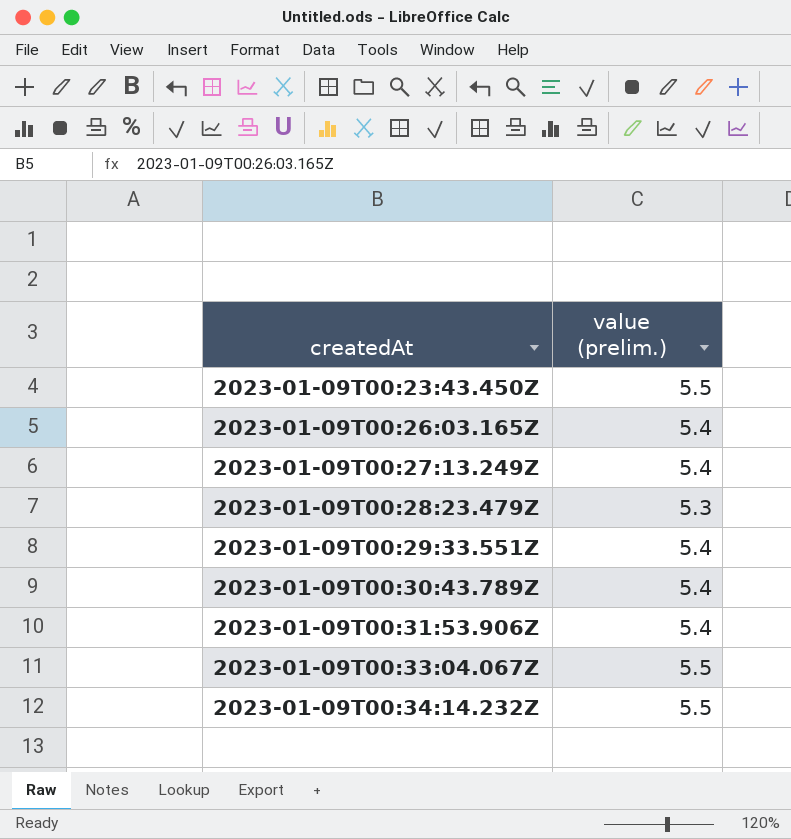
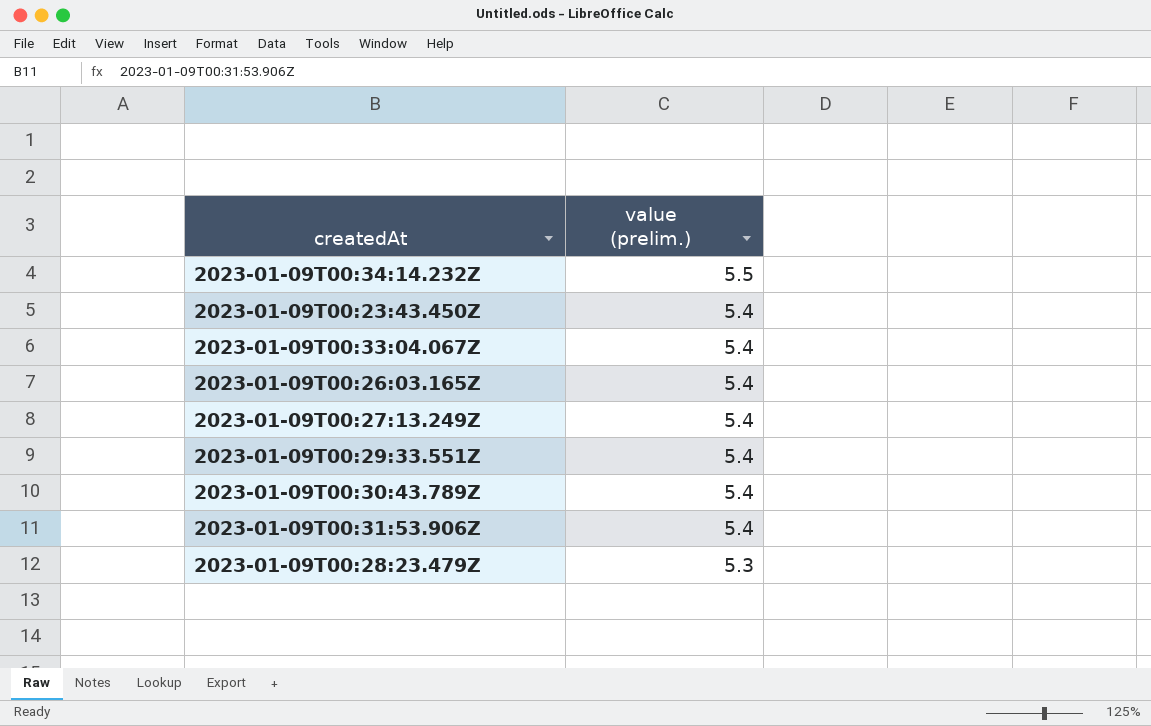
row order: createdAt ascending -> value (prelim.) descending
2023-01-09T00:23:43.450Z | value (prelim.): 5.5 -> 5.4
2023-01-09T00:33:04.067Z | value (prelim.): 5.5 -> 5.4

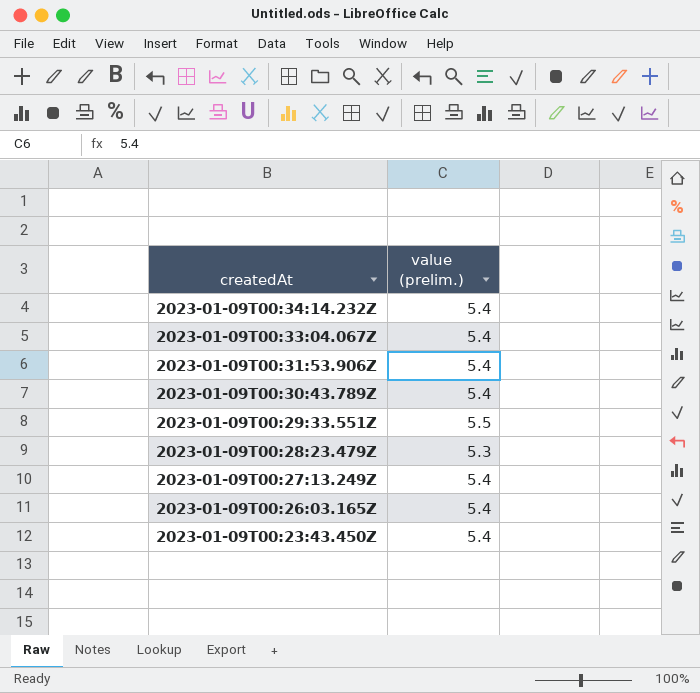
row order: value (prelim.) descending -> createdAt descending
2023-01-09T00:34:14.232Z | value (prelim.): 5.5 -> 5.4
2023-01-09T00:29:33.551Z | value (prelim.): 5.4 -> 5.5

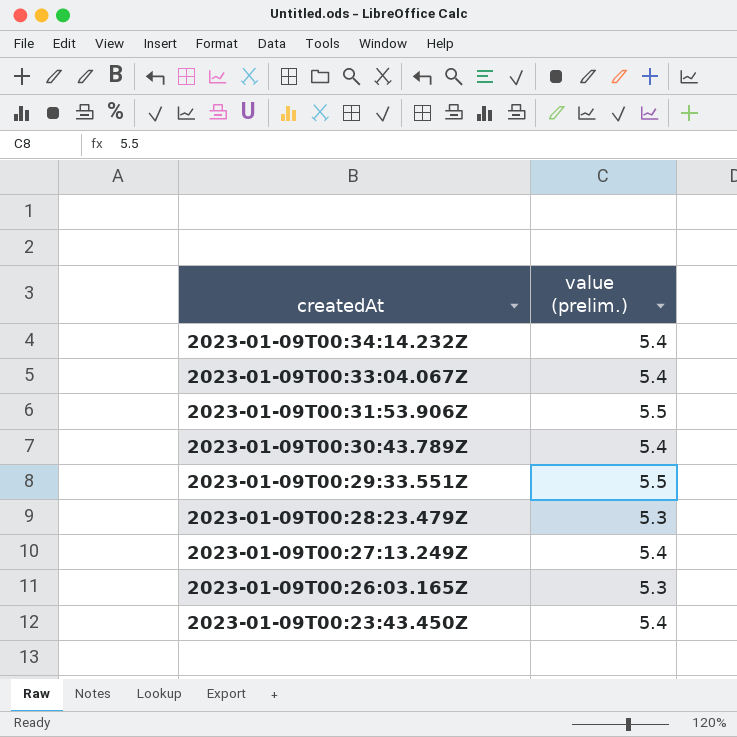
2023-01-09T00:31:53.906Z | value (prelim.): 5.4 -> 5.5
2023-01-09T00:26:03.165Z | value (prelim.): 5.4 -> 5.3

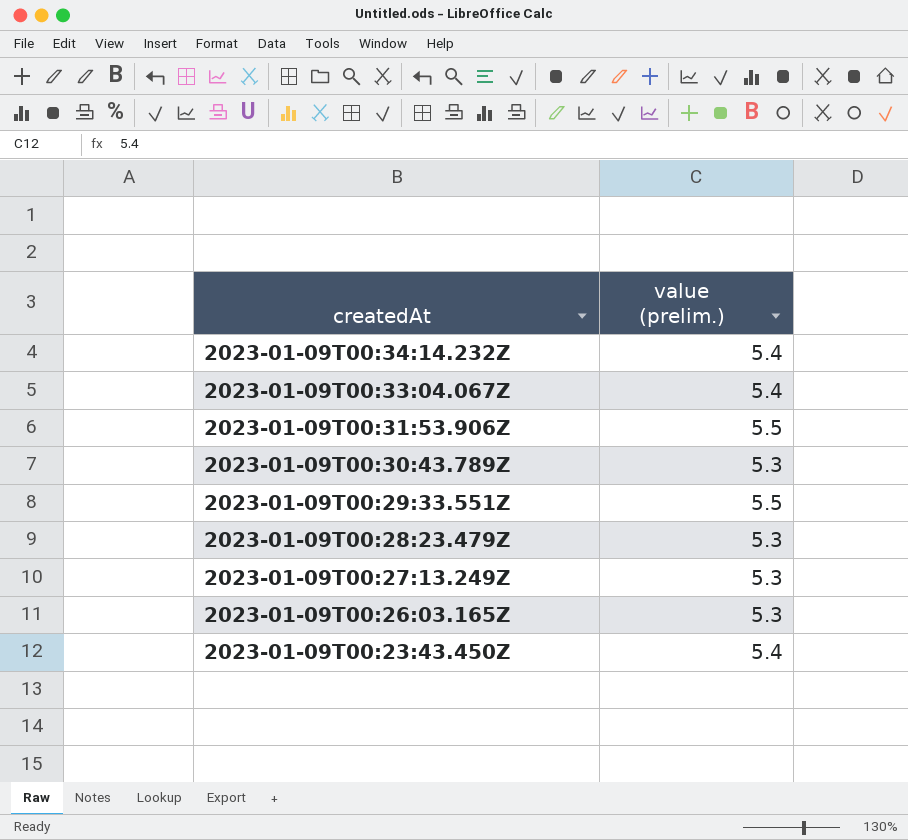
2023-01-09T00:30:43.789Z | value (prelim.): 5.4 -> 5.3
2023-01-09T00:27:13.249Z | value (prelim.): 5.4 -> 5.3

